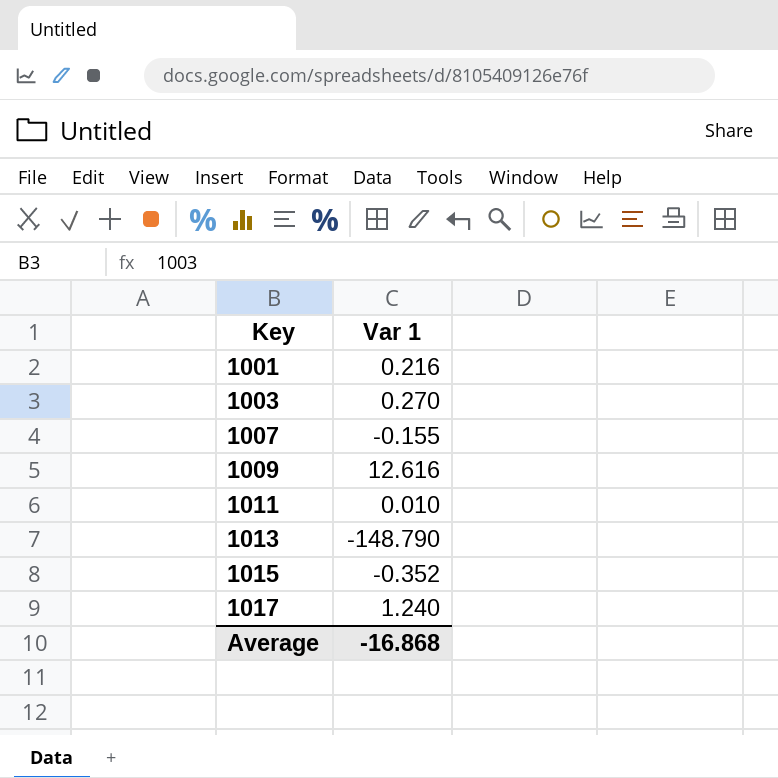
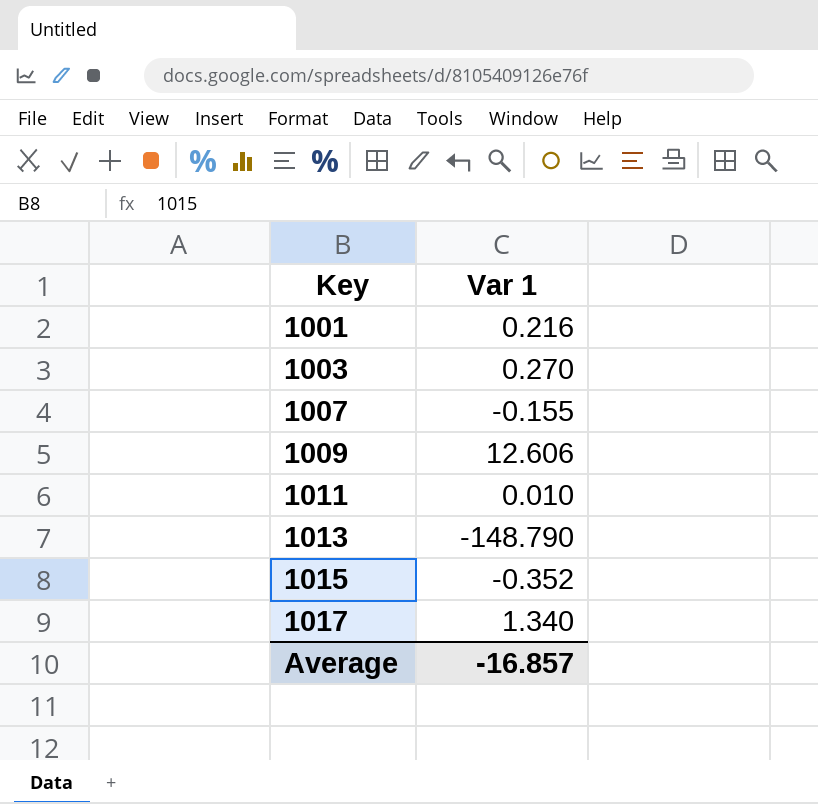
1009 | Var 1: 12.616 -> 12.606
1017 | Var 1: 1.240 -> 1.340
Average | Var 1: -16.868 -> -16.857

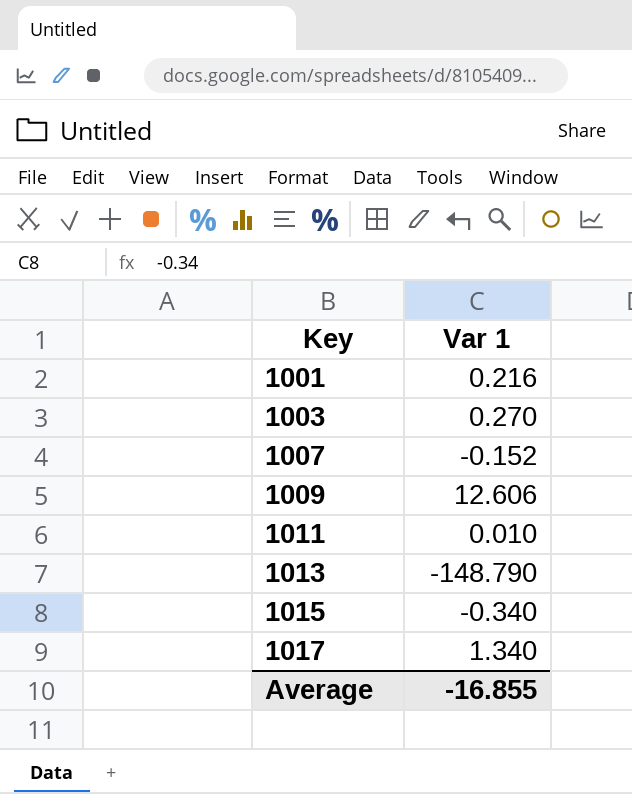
1007 | Var 1: -0.155 -> -0.152
1015 | Var 1: -0.352 -> -0.340
Average | Var 1: -16.857 -> -16.855

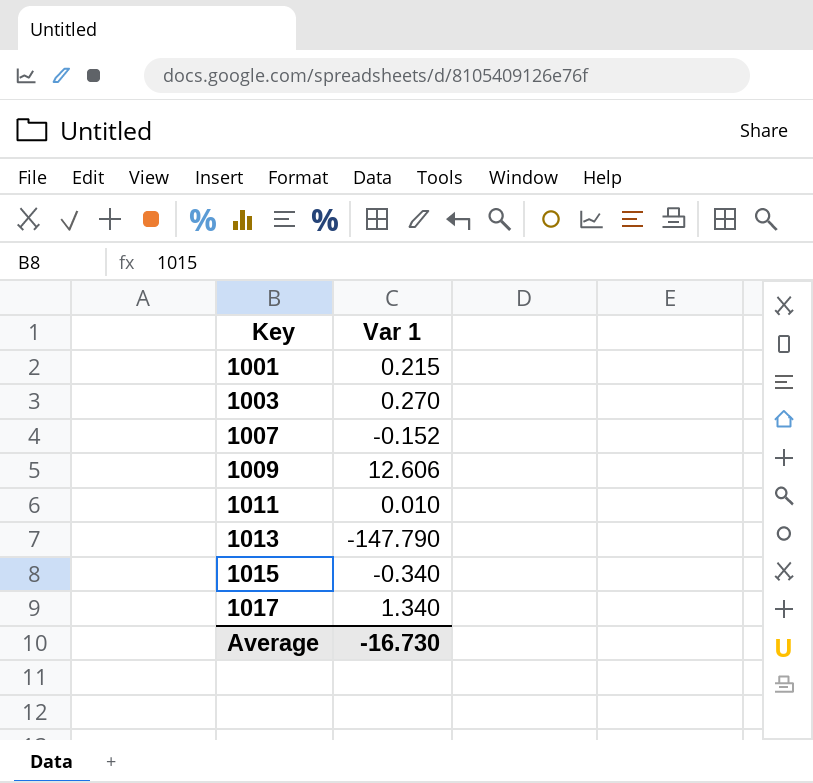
1001 | Var 1: 0.216 -> 0.215
1013 | Var 1: -148.790 -> -147.790
Average | Var 1: -16.855 -> -16.730

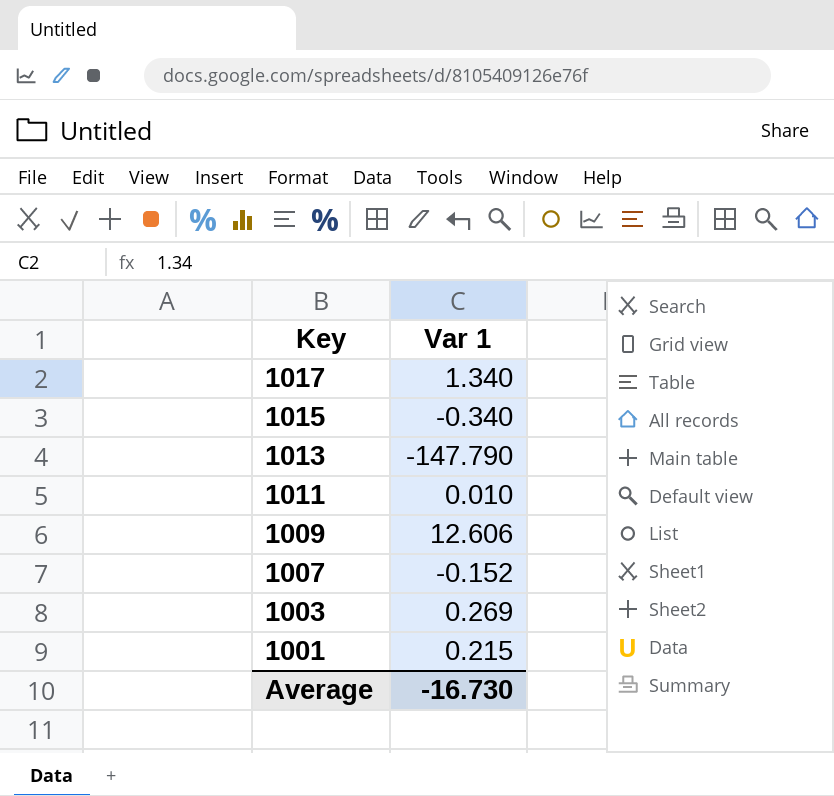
row order: Key ascending -> Key descending
1003 | Var 1: 0.270 -> 0.269

